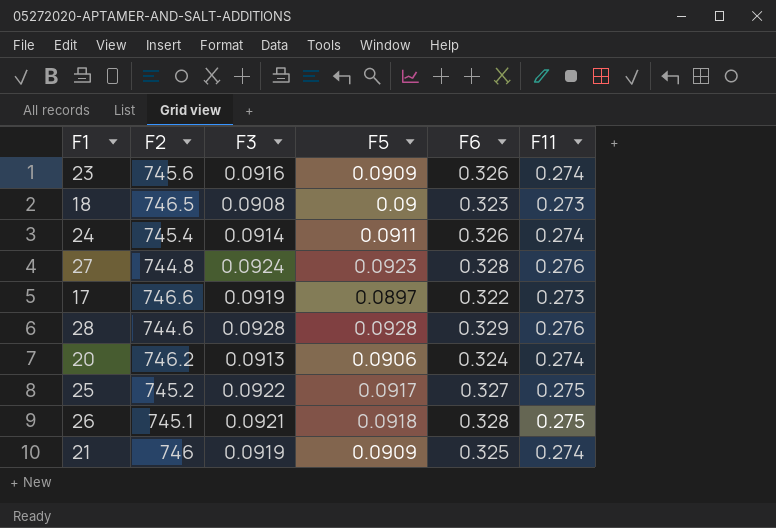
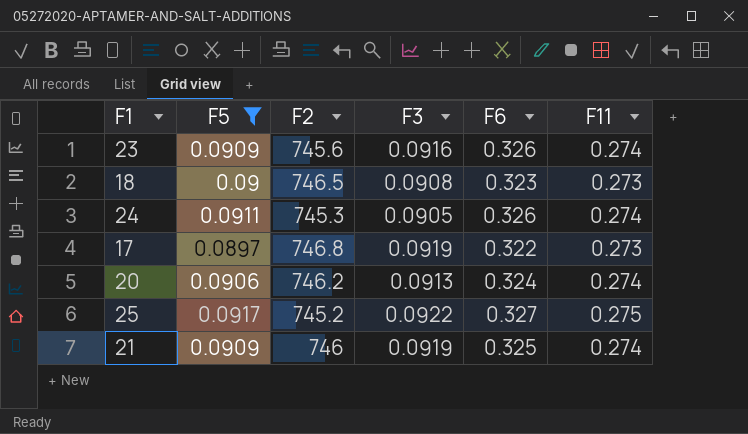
filter: none -> F5 <= 0.0917
column F5 | position: 4 -> 2
24 | F2: 745.4 -> 745.3
24 | F3: 0.0914 -> 0.0905
17 | F2: 746.6 -> 746.8

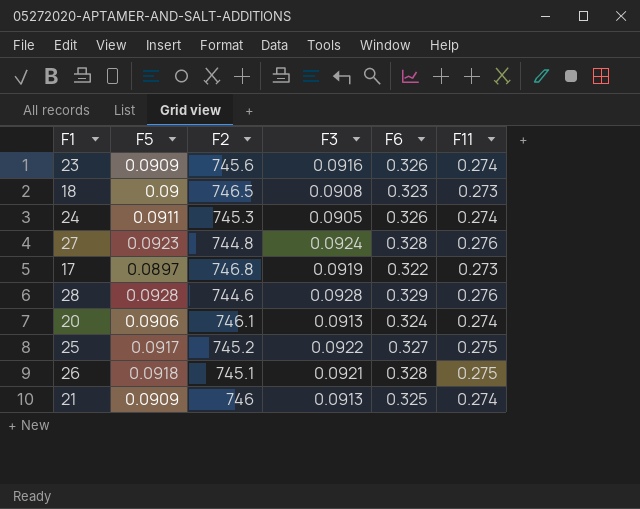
filter: F5 <= 0.0917 -> none
20 | F2: 746.2 -> 746.1
21 | F3: 0.0919 -> 0.0913

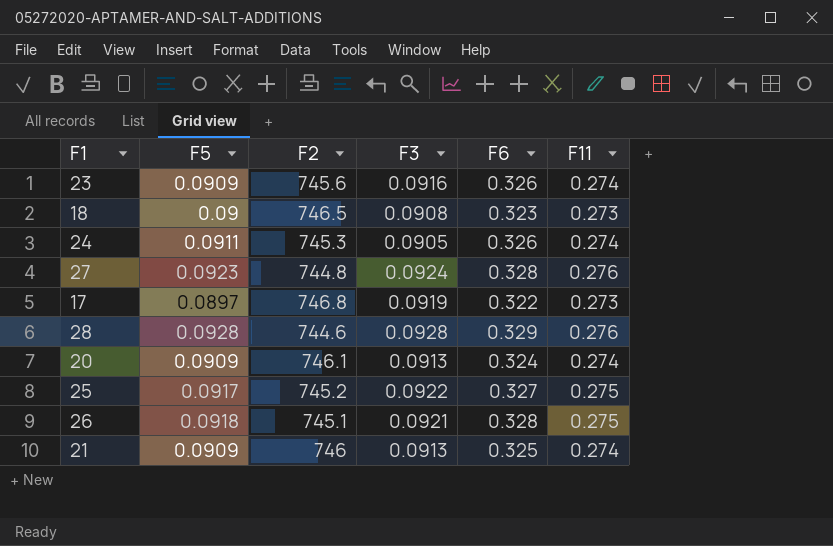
20 | F5: 0.0906 -> 0.0909

